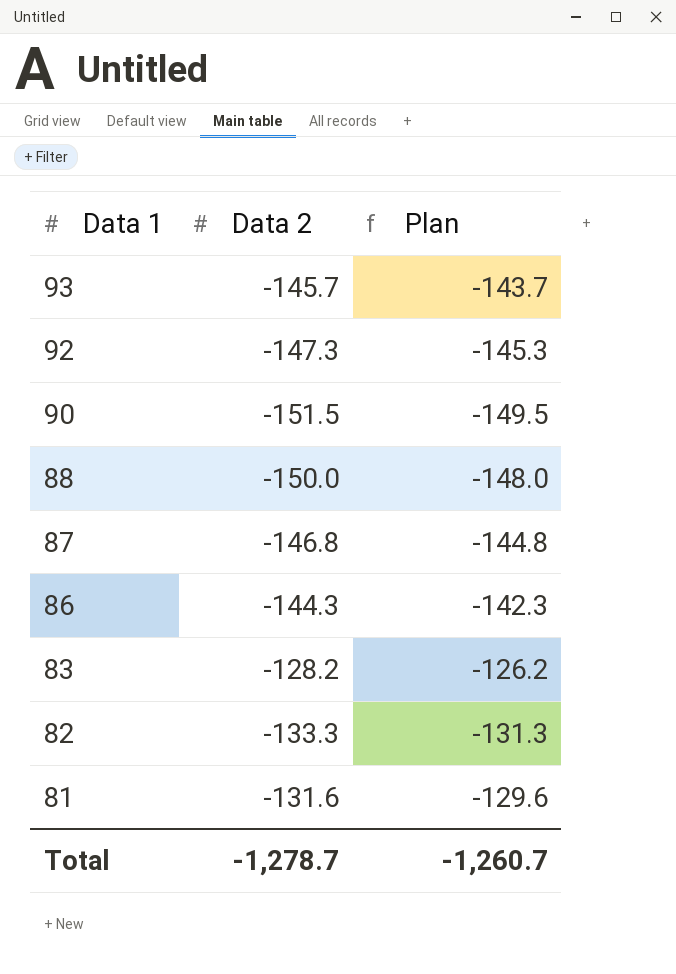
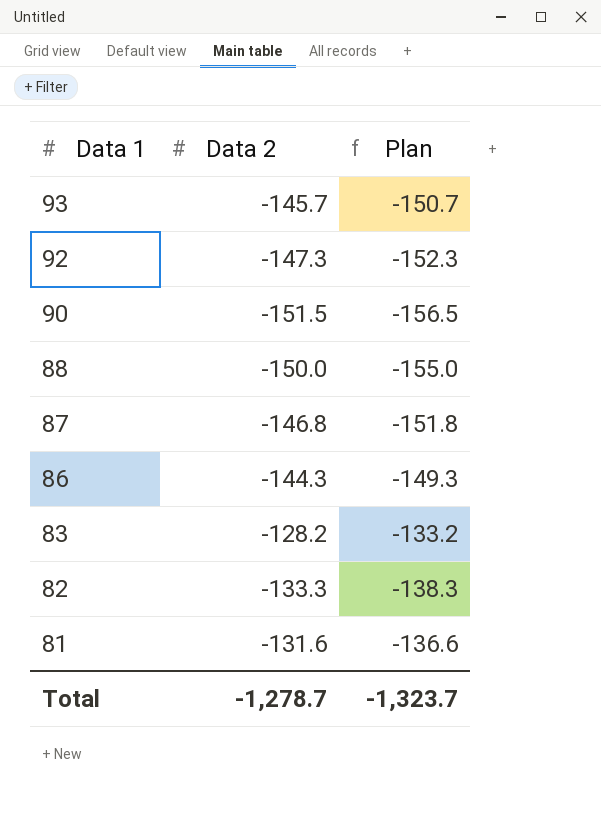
column Plan | formula: [Data 2] + 2 -> [Data 2] - 5
Total | Plan: -1,260.7 -> -1,323.7

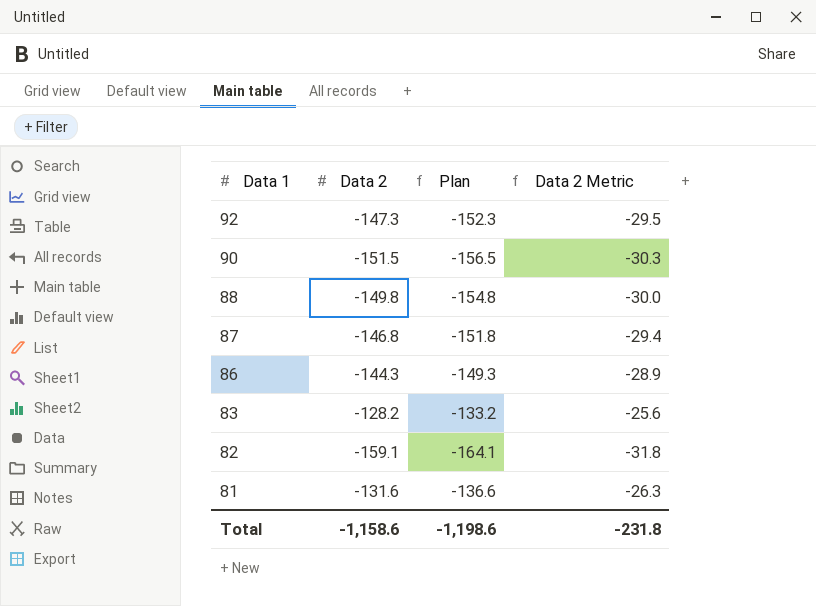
column Data 2 Metric | formula: none -> [Data 2] * 0.2
row 93: -145.7 | -150.7 -> none
88 | Data 2: -150.0 -> -149.8
88 | Plan: -155.0 -> -154.8
82 | Data 2: -133.3 -> -159.1
82 | Plan: -138.3 -> -164.1
Total | Data 2: -1,278.7 -> -1,158.6
Total | Plan: -1,323.7 -> -1,198.6

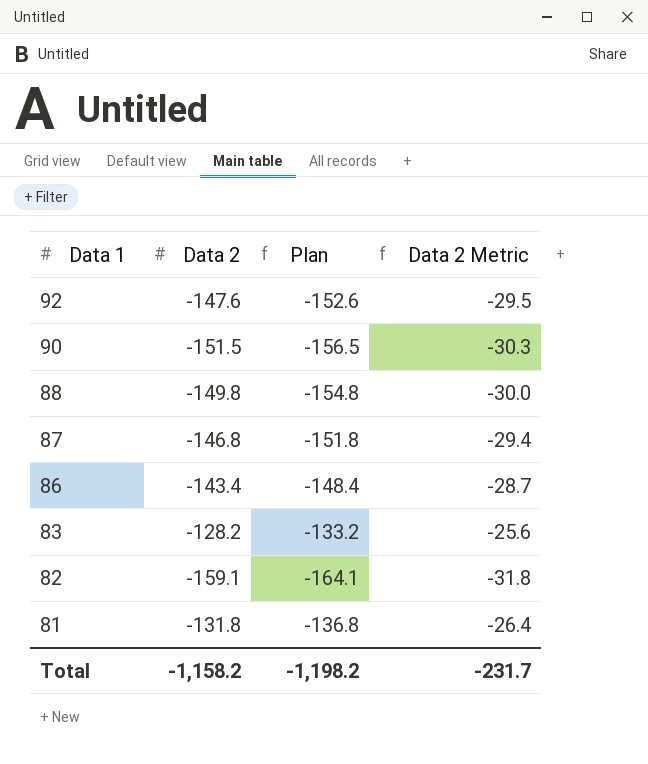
92 | Data 2: -147.3 -> -147.6
92 | Plan: -152.3 -> -152.6
86 | Data 2: -144.3 -> -143.4
86 | Plan: -149.3 -> -148.4
86 | Data 2 Metric: -28.9 -> -28.7
81 | Data 2: -131.6 -> -131.8
81 | Plan: -136.6 -> -136.8
81 | Data 2 Metric: -26.3 -> -26.4
Total | Data 2: -1,158.6 -> -1,158.2
Total | Plan: -1,198.6 -> -1,198.2
Total | Data 2 Metric: -231.8 -> -231.7

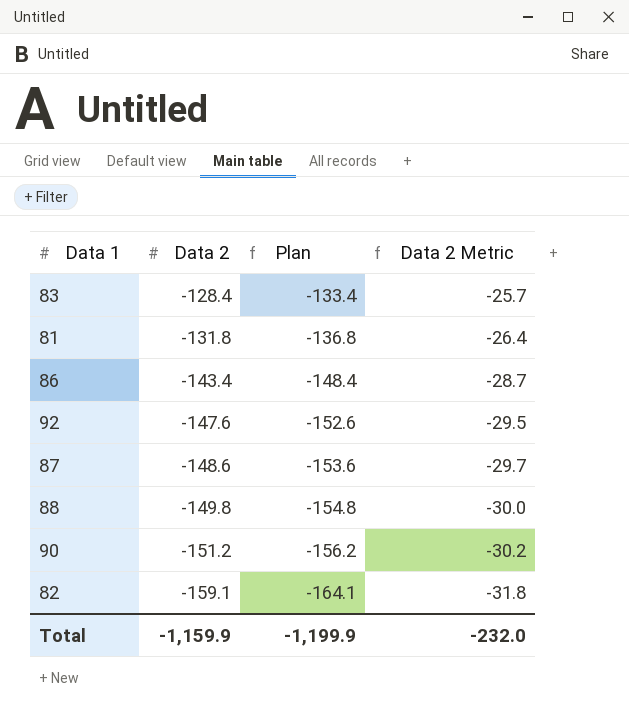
row order: Data 1 descending -> Data 2 descending
83 | Data 2: -128.2 -> -128.4
83 | Plan: -133.2 -> -133.4
83 | Data 2 Metric: -25.6 -> -25.7
87 | Data 2: -146.8 -> -148.6
87 | Plan: -151.8 -> -153.6
87 | Data 2 Metric: -29.4 -> -29.7
90 | Data 2: -151.5 -> -151.2
90 | Plan: -156.5 -> -156.2
90 | Data 2 Metric: -30.3 -> -30.2
Total | Data 2: -1,158.2 -> -1,159.9
Total | Plan: -1,198.2 -> -1,199.9
Total | Data 2 Metric: -231.7 -> -232.0

